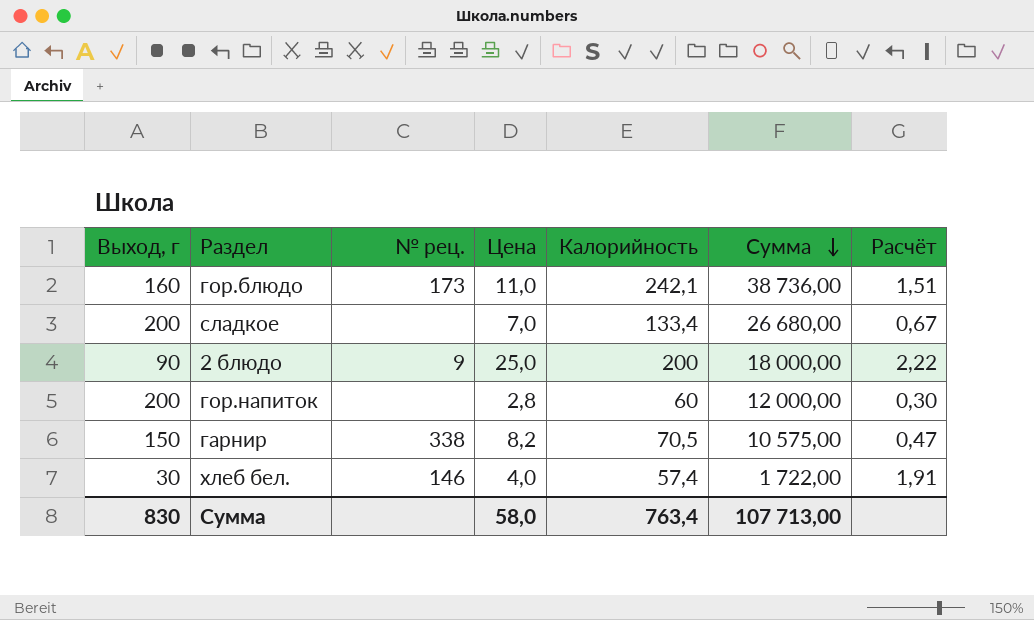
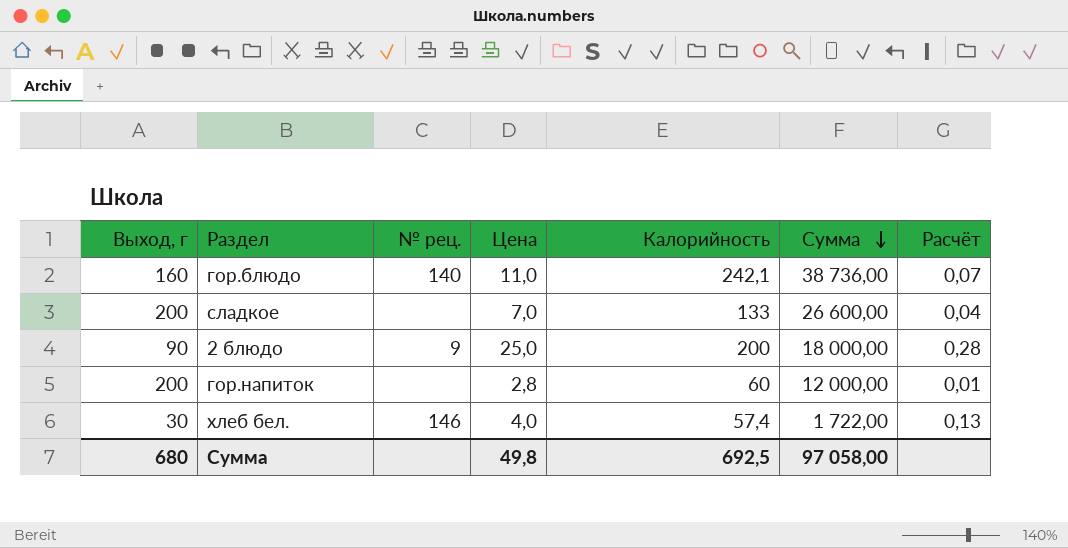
column Расчёт | formula: [Калорийность] / [Выход, г] -> [Цена] / [Выход, г]
row гарнир: 150 | 338 | 8,2 | 70,5 | 10 575,00 | 0,47 -> none
гор.блюдо | № рец.: 173 -> 140
сладкое | Калорийность: 133,4 -> 133
сладкое | Сумма: 26 680,00 -> 26 600,00
Сумма | Выход, г: 830 -> 680
Сумма | Цена: 58,0 -> 49,8
Сумма | Калорийность: 763,4 -> 692,5
Сумма | Сумма: 107 713,00 -> 97 058,00

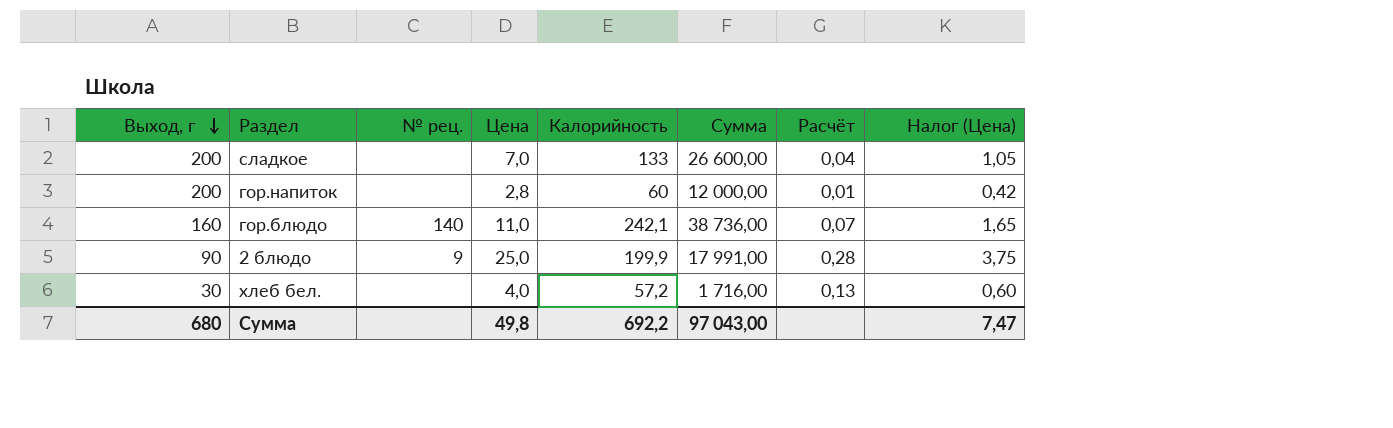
row order: Сумма descending -> Выход, г descending
column Налог (Цена) | formula: none -> [Цена] * 0,15
2 блюдо | Калорийность: 200 -> 199,9
2 блюдо | Сумма: 18 000,00 -> 17 991,00
хлеб бел. | № рец.: 146 -> none
хлеб бел. | Калорийность: 57,4 -> 57,2
хлеб бел. | Сумма: 1 722,00 -> 1 716,00
Сумма | Калорийность: 692,5 -> 692,2
Сумма | Сумма: 97 058,00 -> 97 043,00

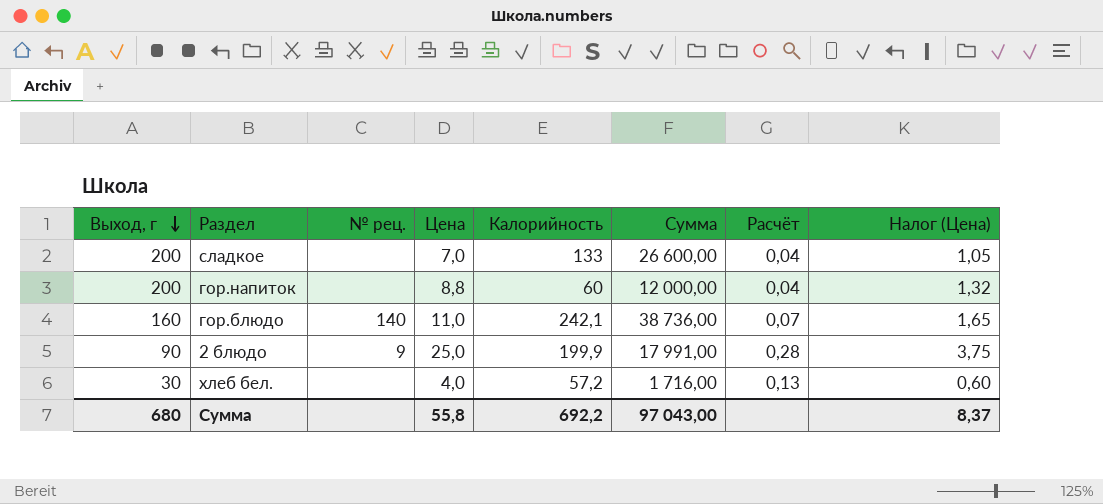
гор.напиток | Цена: 2,8 -> 8,8
гор.напиток | Расчёт: 0,01 -> 0,04
гор.напиток | Налог (Цена): 0,42 -> 1,32
Сумма | Цена: 49,8 -> 55,8
Сумма | Налог (Цена): 7,47 -> 8,37

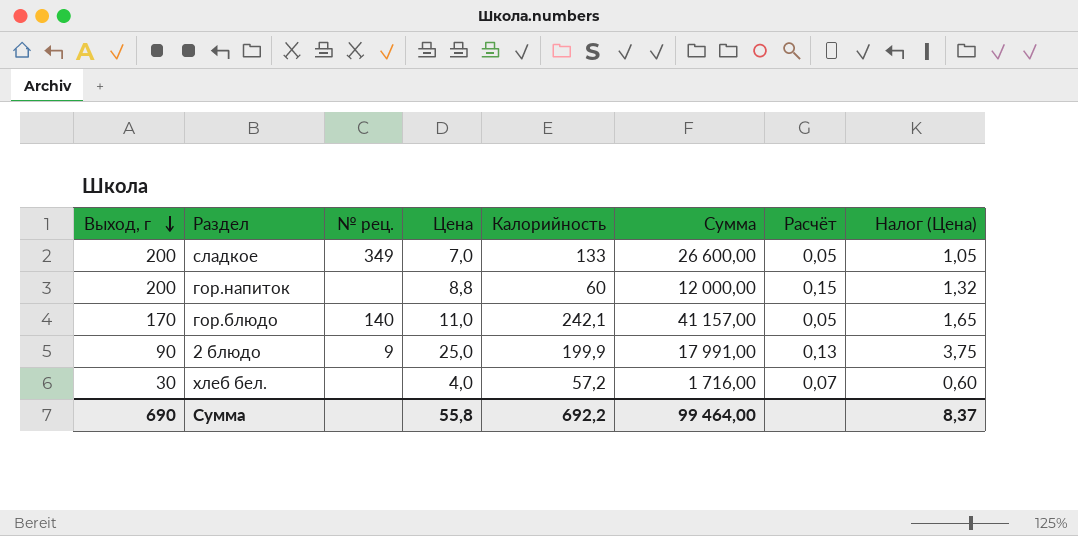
column Расчёт | formula: [Цена] / [Выход, г] -> [Цена] / [Калорийность]
сладкое | № рец.: none -> 349
гор.блюдо | Выход, г: 160 -> 170
гор.блюдо | Сумма: 38 736,00 -> 41 157,00
Сумма | Выход, г: 680 -> 690
Сумма | Сумма: 97 043,00 -> 99 464,00

